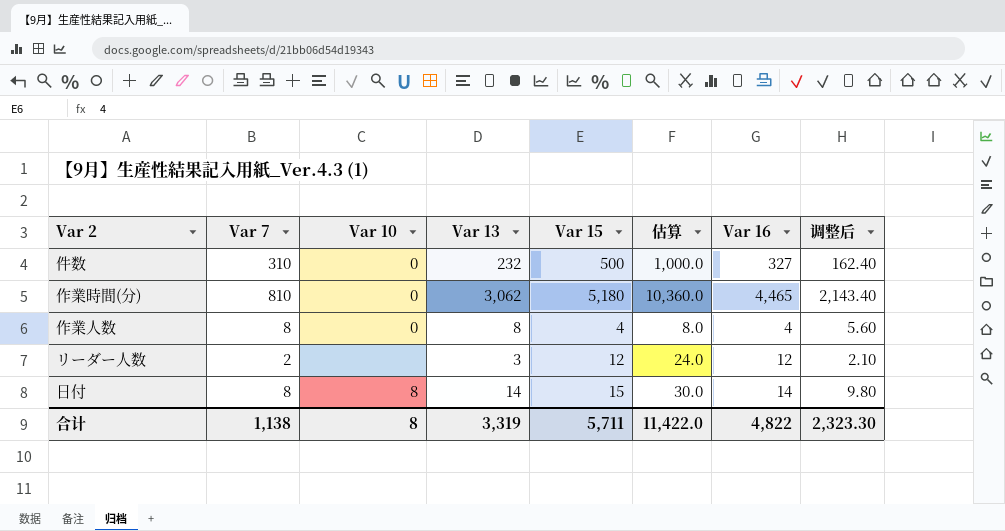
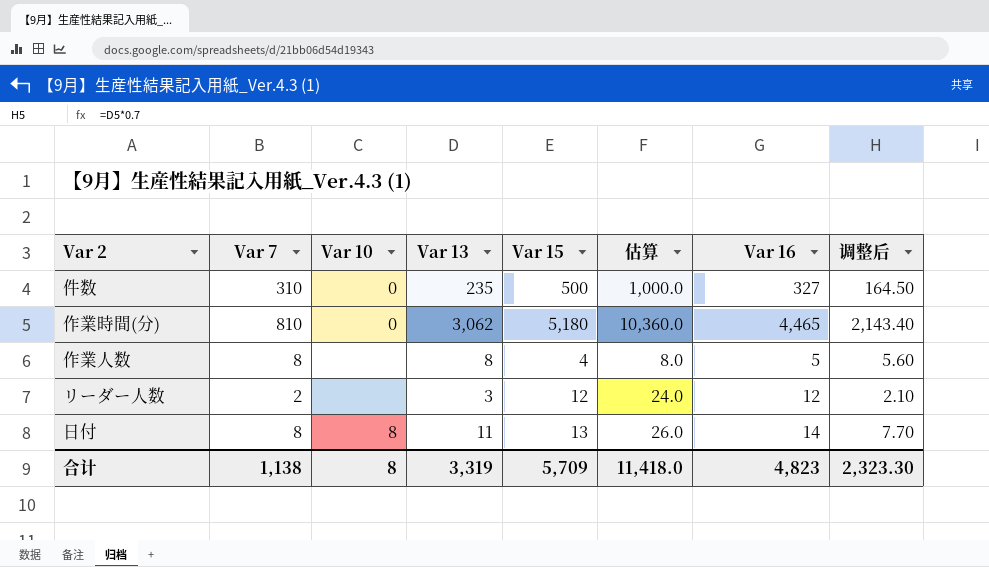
件数 | Var 13: 232 -> 235
件数 | 调整后: 162.40 -> 164.50
作業人数 | Var 10: 0 -> none
作業人数 | Var 16: 4 -> 5
日付 | Var 13: 14 -> 11
日付 | Var 15: 15 -> 13
日付 | 估算: 30.0 -> 26.0
日付 | 调整后: 9.80 -> 7.70
合计 | Var 15: 5,711 -> 5,709
合计 | 估算: 11,422.0 -> 11,418.0
合计 | Var 16: 4,822 -> 4,823

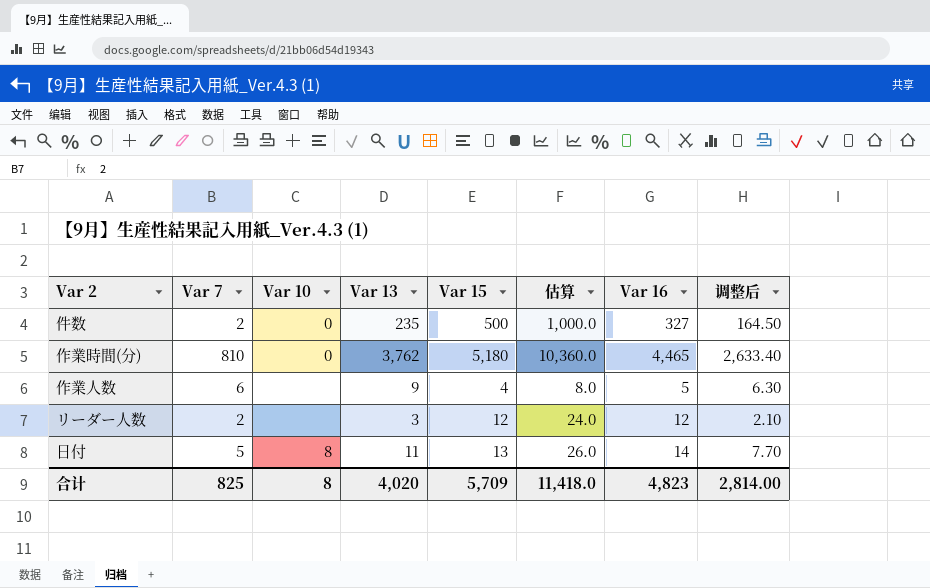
件数 | Var 7: 310 -> 2
作業時間(分) | Var 13: 3,062 -> 3,762
作業時間(分) | 调整后: 2,143.40 -> 2,633.40
作業人数 | Var 7: 8 -> 6
作業人数 | Var 13: 8 -> 9
作業人数 | 调整后: 5.60 -> 6.30
日付 | Var 7: 8 -> 5
合计 | Var 7: 1,138 -> 825
合计 | Var 13: 3,319 -> 4,020
合计 | 调整后: 2,323.30 -> 2,814.00

